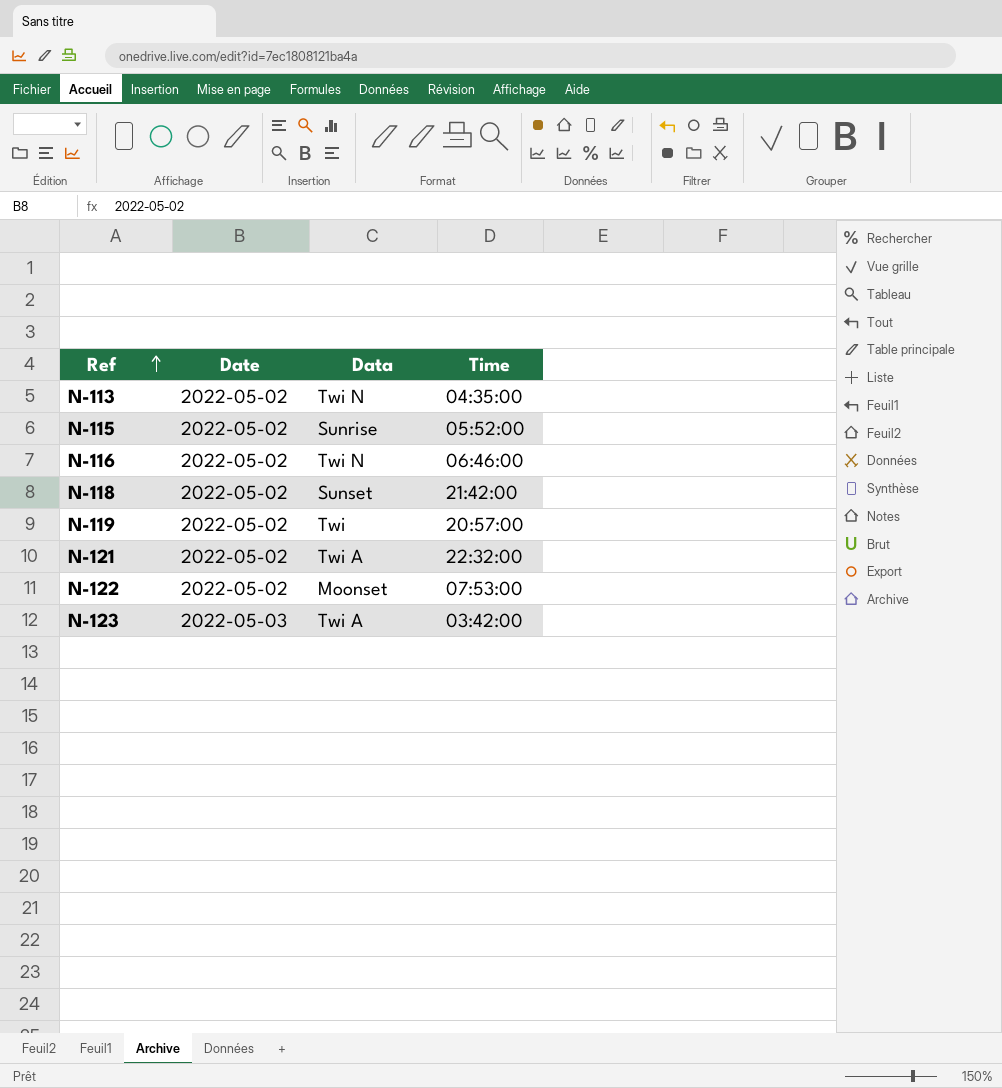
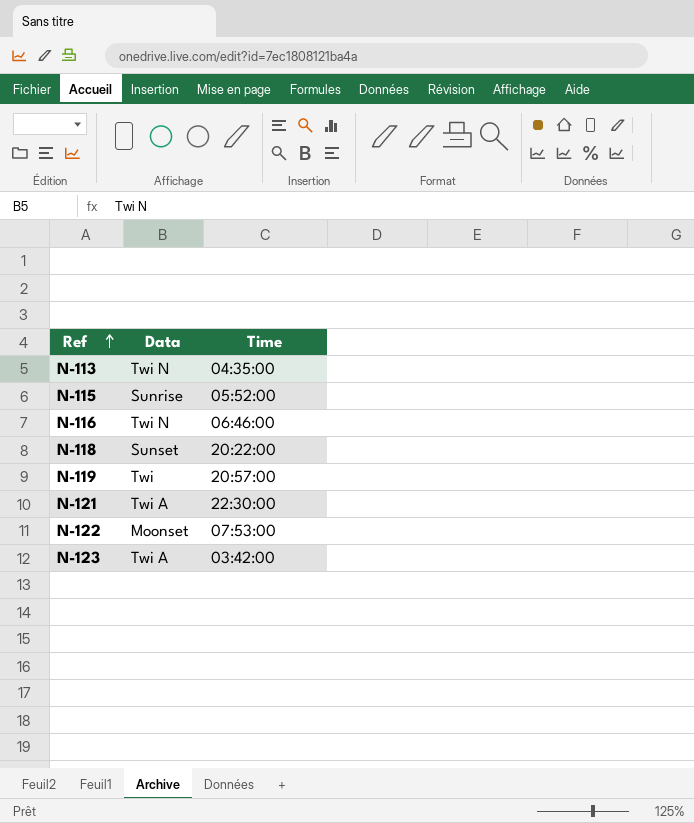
column Date | position: 2 -> none
N-118 | Time: 21:42:00 -> 20:22:00
N-121 | Time: 22:32:00 -> 22:30:00

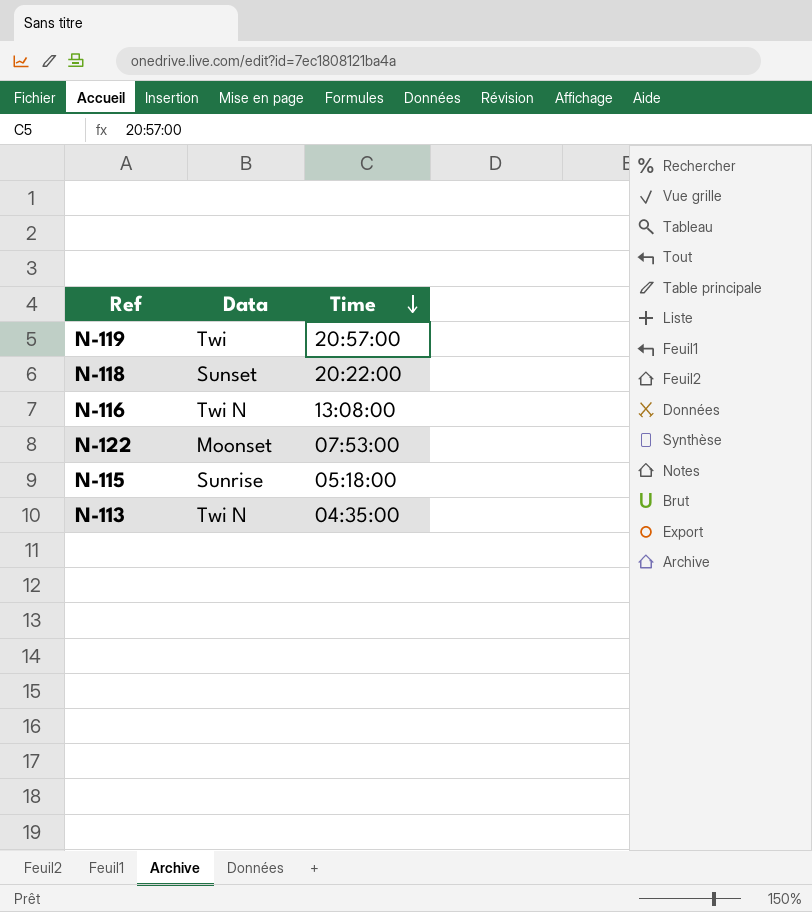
row order: Ref ascending -> Time descending
row N-121: Twi A | 22:30:00 -> none
row N-123: Twi A | 03:42:00 -> none
N-116 | Time: 06:46:00 -> 13:08:00
N-115 | Time: 05:52:00 -> 05:18:00

